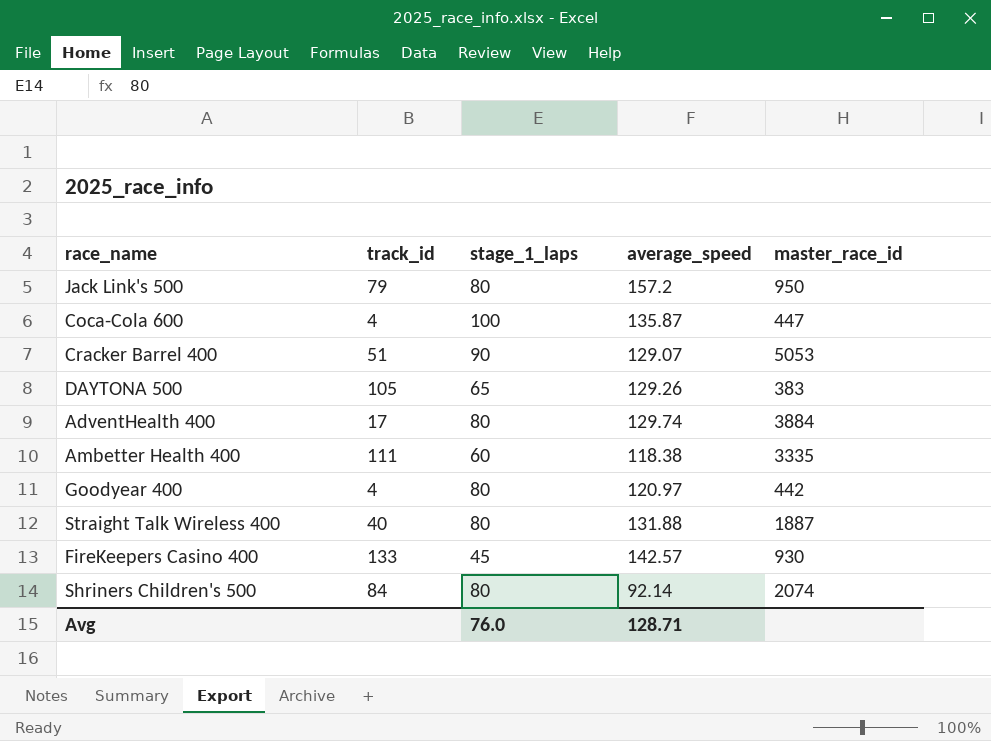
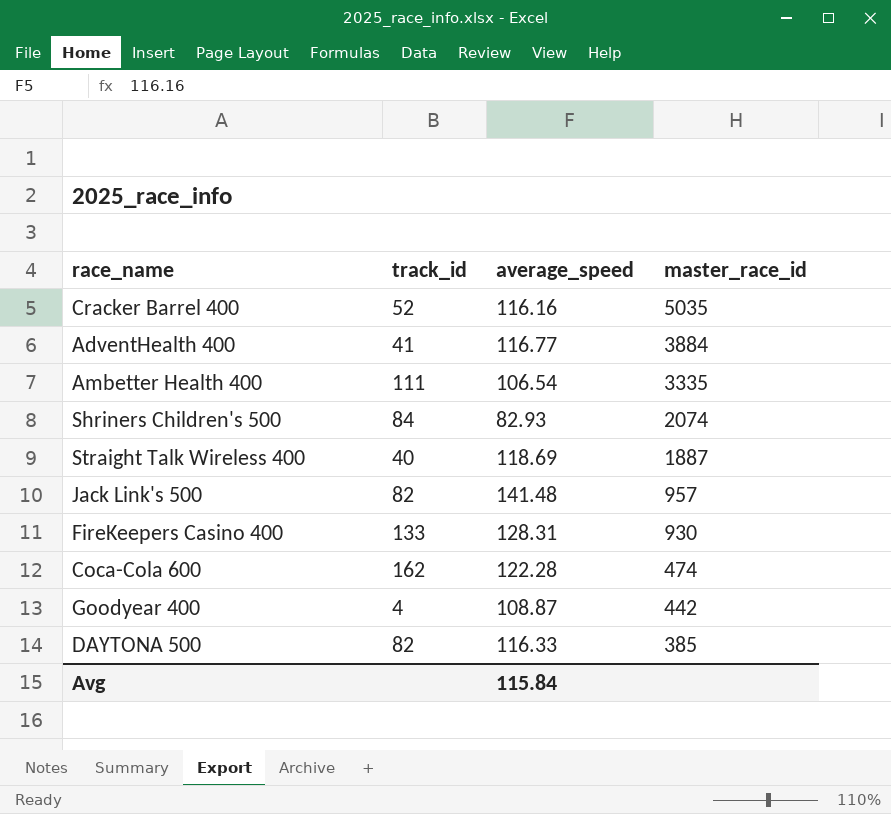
row order: none -> master_race_id descending
column stage_1_laps | position: 3 -> none
Cracker Barrel 400 | track_id: 51 -> 52
Cracker Barrel 400 | average_speed: 129.07 -> 116.16
Cracker Barrel 400 | master_race_id: 5053 -> 5035
AdventHealth 400 | track_id: 17 -> 41
AdventHealth 400 | average_speed: 129.74 -> 116.77
Ambetter Health 400 | average_speed: 118.38 -> 106.54
Shriners Children's 500 | average_speed: 92.14 -> 82.93
Straight Talk Wireless 400 | average_speed: 131.88 -> 118.69
Jack Link's 500 | track_id: 79 -> 82
Jack Link's 500 | average_speed: 157.2 -> 141.48
Jack Link's 500 | master_race_id: 950 -> 957
FireKeepers Casino 400 | average_speed: 142.57 -> 128.31
Coca-Cola 600 | track_id: 4 -> 162
Coca-Cola 600 | average_speed: 135.87 -> 122.28
Coca-Cola 600 | master_race_id: 447 -> 474
Goodyear 400 | average_speed: 120.97 -> 108.87
DAYTONA 500 | track_id: 105 -> 82
DAYTONA 500 | average_speed: 129.26 -> 116.33
DAYTONA 500 | master_race_id: 383 -> 385
Avg | average_speed: 128.71 -> 115.84

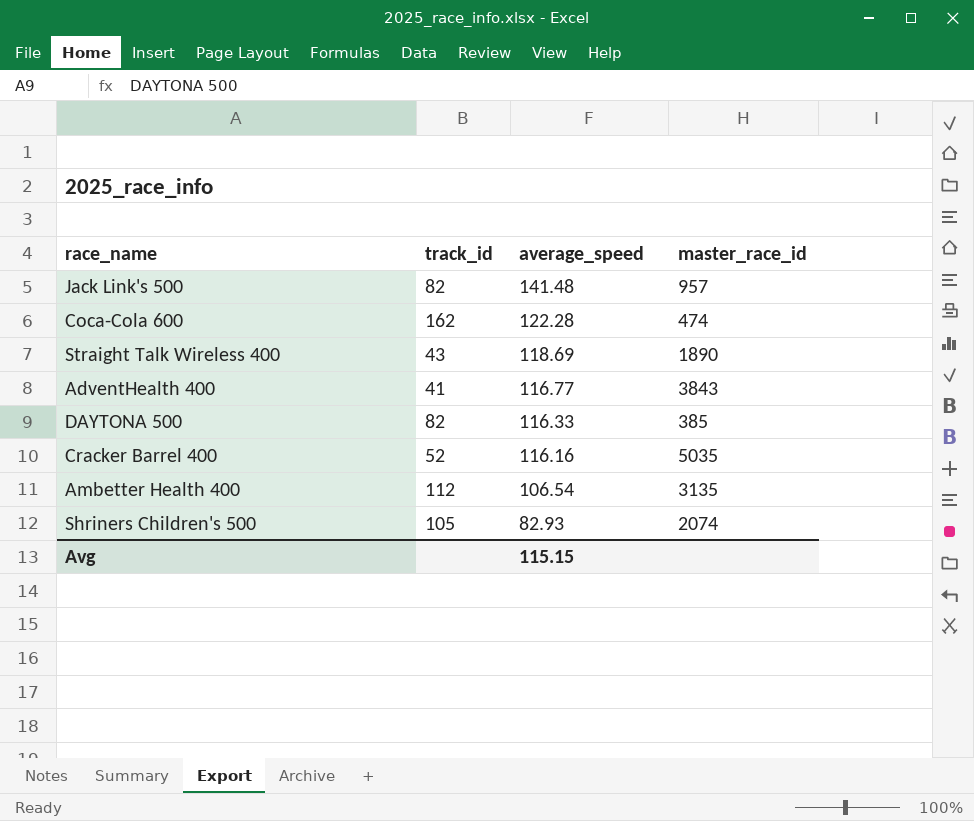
row order: master_race_id descending -> average_speed descending
row FireKeepers Casino 400: 133 | 128.31 | 930 -> none
row Goodyear 400: 4 | 108.87 | 442 -> none
Straight Talk Wireless 400 | track_id: 40 -> 43
Straight Talk Wireless 400 | master_race_id: 1887 -> 1890
AdventHealth 400 | master_race_id: 3884 -> 3843
Ambetter Health 400 | track_id: 111 -> 112
Ambetter Health 400 | master_race_id: 3335 -> 3135
Shriners Children's 500 | track_id: 84 -> 105
Avg | average_speed: 115.84 -> 115.15

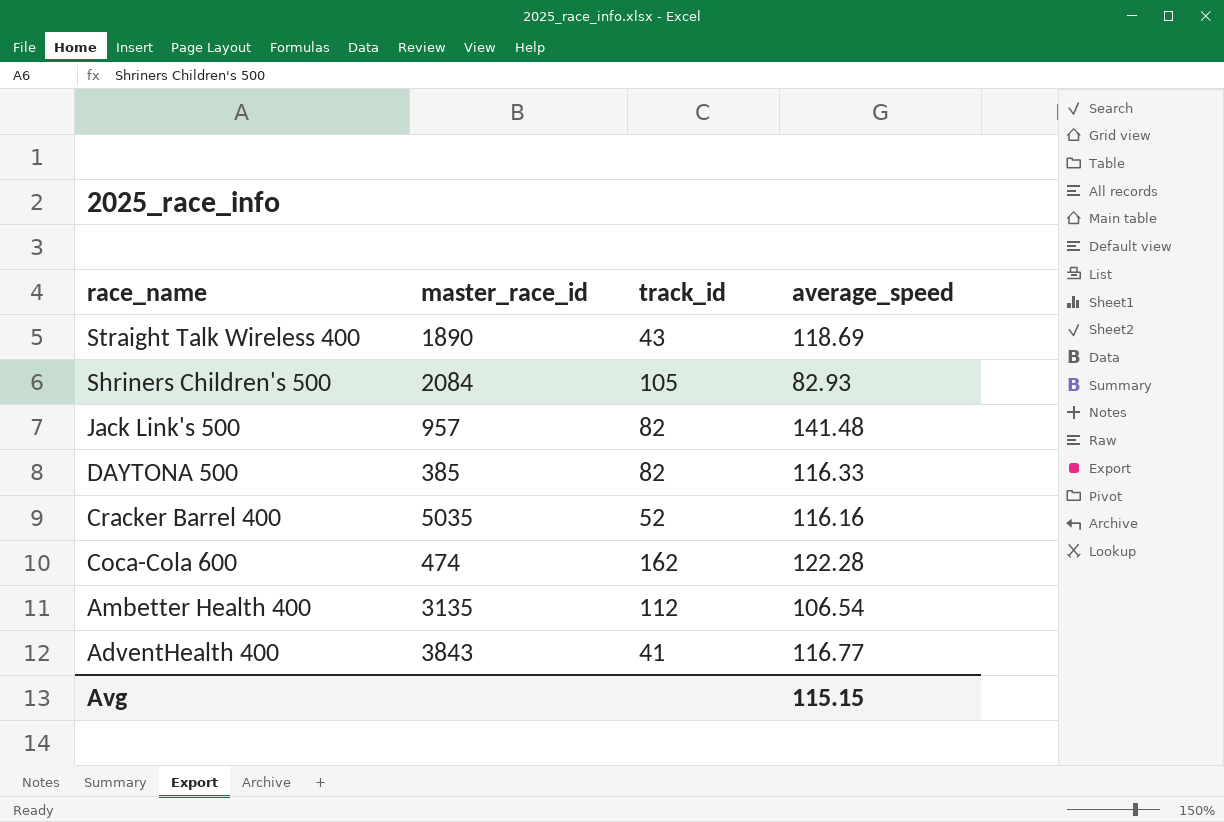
row order: average_speed descending -> race_name descending
column master_race_id | position: 4 -> 2
Shriners Children's 500 | master_race_id: 2074 -> 2084

